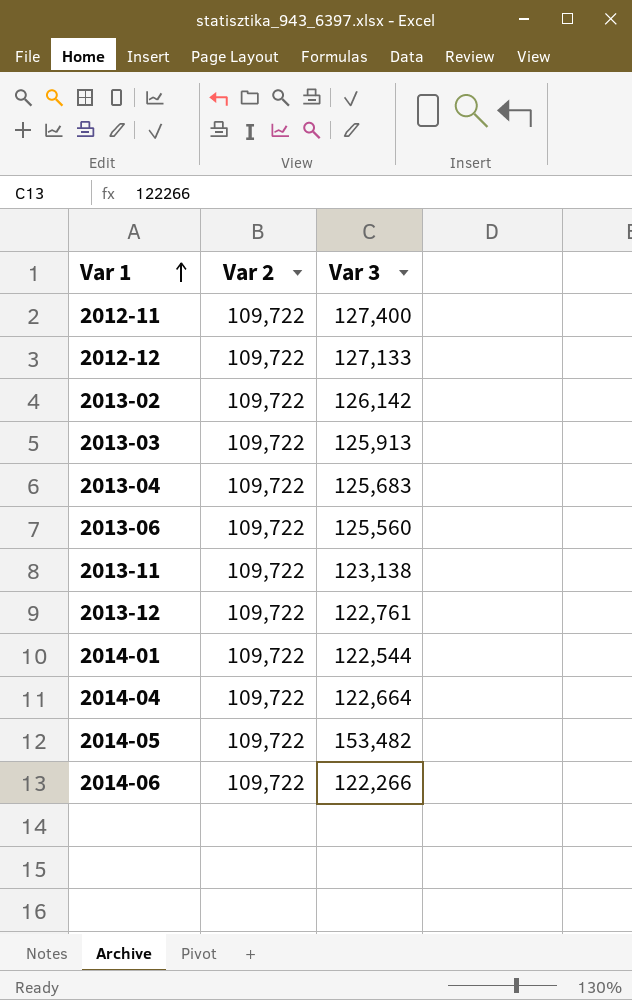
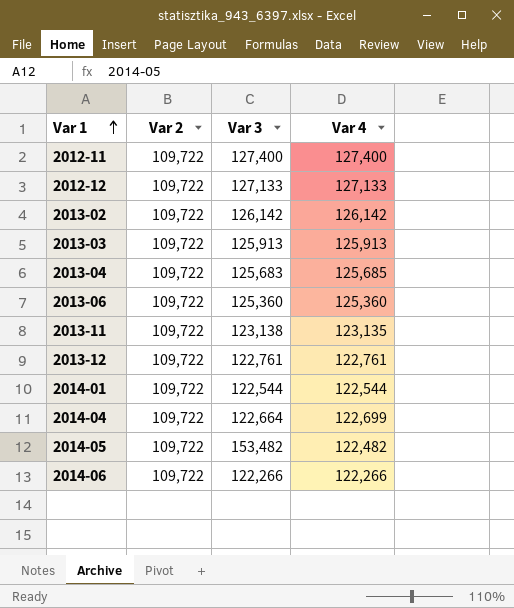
column Var 4 | position: none -> 4
2013-06 | Var 3: 125,560 -> 125,360

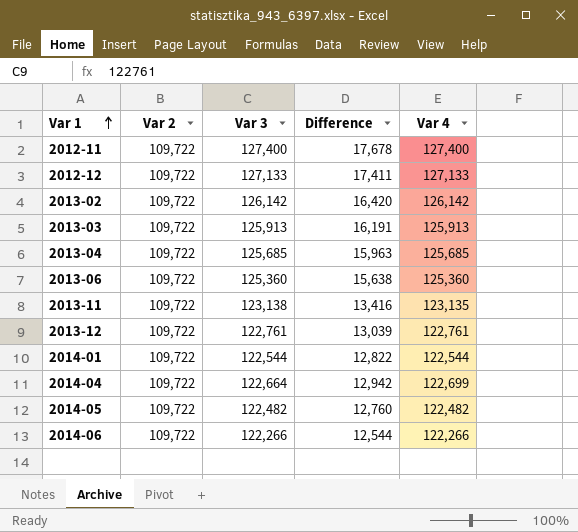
column Difference | formula: none -> [Var 3] - [Var 2]
2013-04 | Var 3: 125,683 -> 125,685
2014-05 | Var 3: 153,482 -> 122,482

